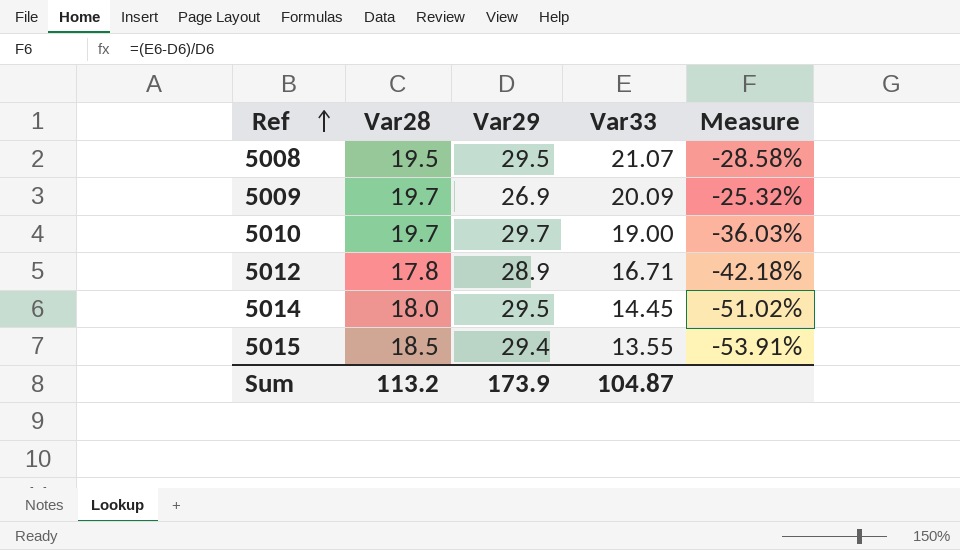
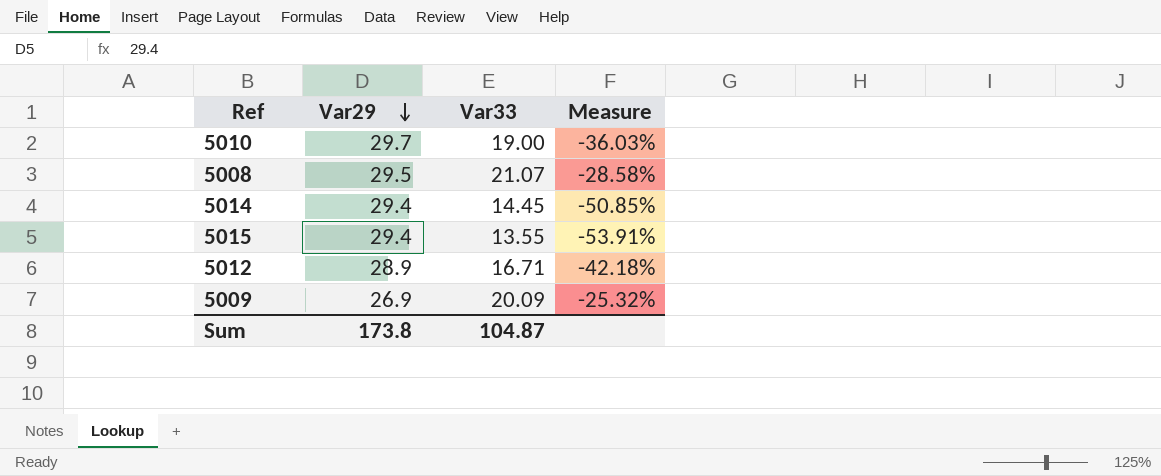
row order: Ref ascending -> Var29 descending
column Var28 | position: 2 -> none
5014 | Var29: 29.5 -> 29.4
5014 | Measure: -51.02% -> -50.85%
Sum | Var29: 173.9 -> 173.8

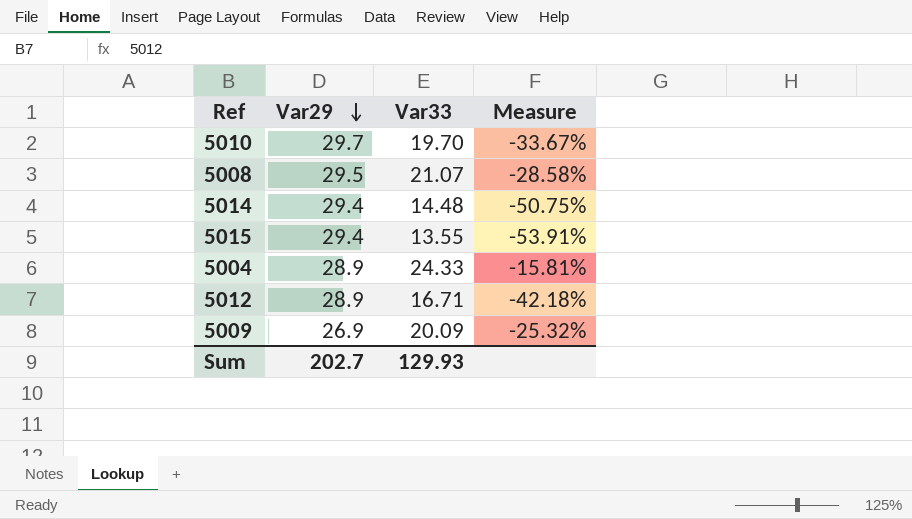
5010 | Var33: 19.00 -> 19.70
5010 | Measure: -36.03% -> -33.67%
5014 | Var33: 14.45 -> 14.48
5014 | Measure: -50.85% -> -50.75%
row 5004: none -> 28.9 | 24.33 | -15.81%
Sum | Var29: 173.8 -> 202.7
Sum | Var33: 104.87 -> 129.93

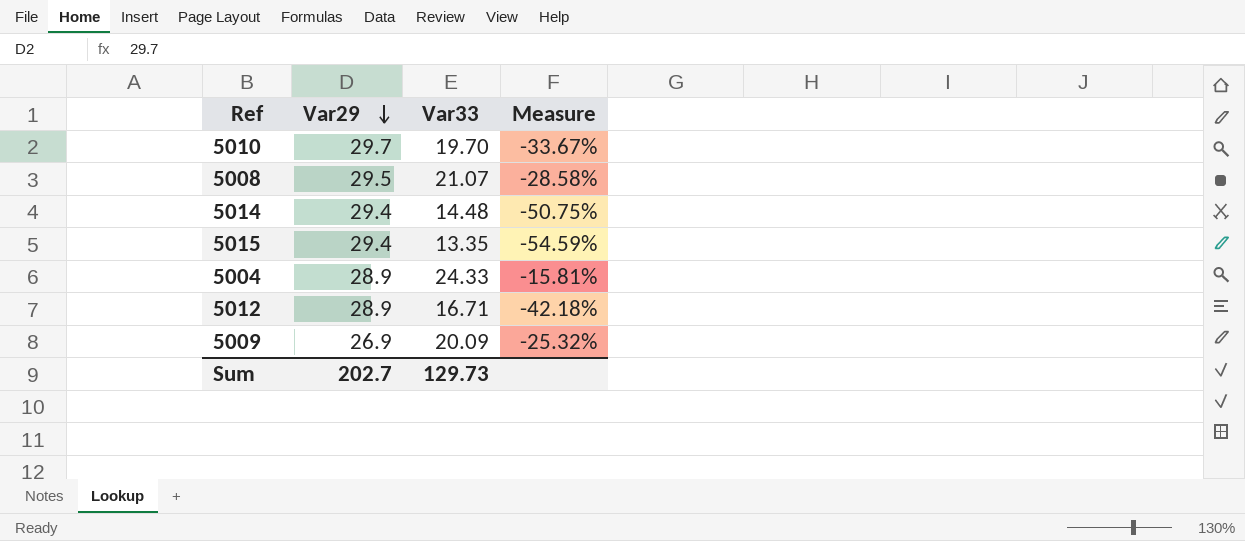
5015 | Var33: 13.55 -> 13.35
5015 | Measure: -53.91% -> -54.59%
Sum | Var33: 129.93 -> 129.73

